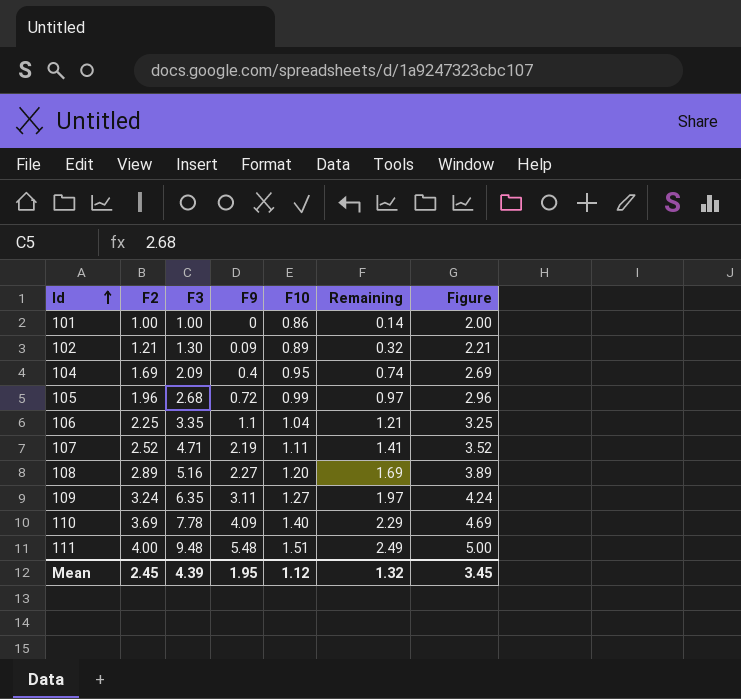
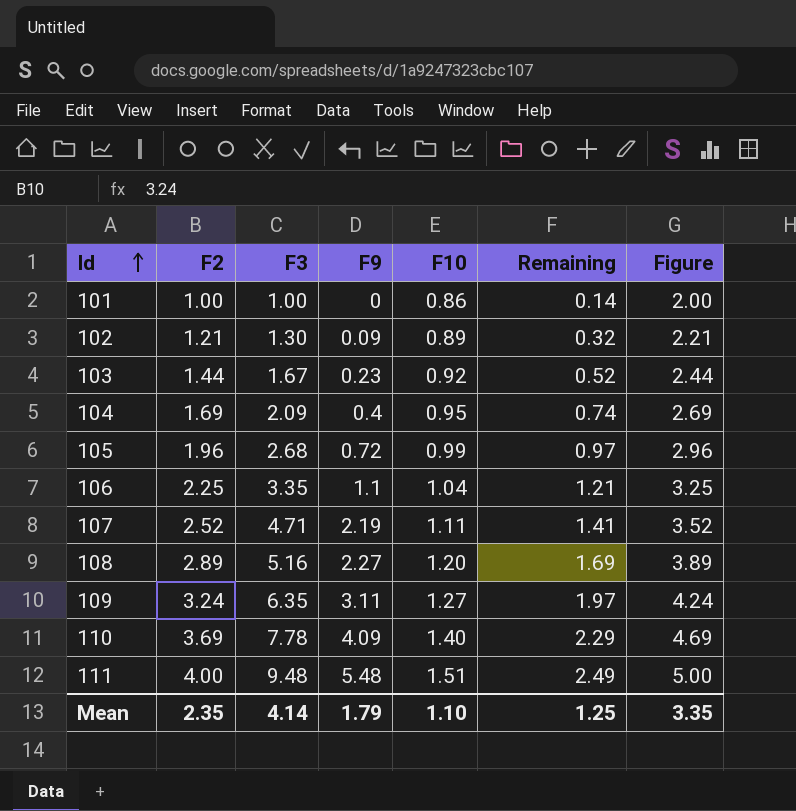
row 103: none -> 1.44 | 1.67 | 0.23 | 0.92 | 0.52 | 2.44
Mean | F2: 2.45 -> 2.35
Mean | F3: 4.39 -> 4.14
Mean | F9: 1.95 -> 1.79
Mean | F10: 1.12 -> 1.10
Mean | Remaining: 1.32 -> 1.25
Mean | Figure: 3.45 -> 3.35

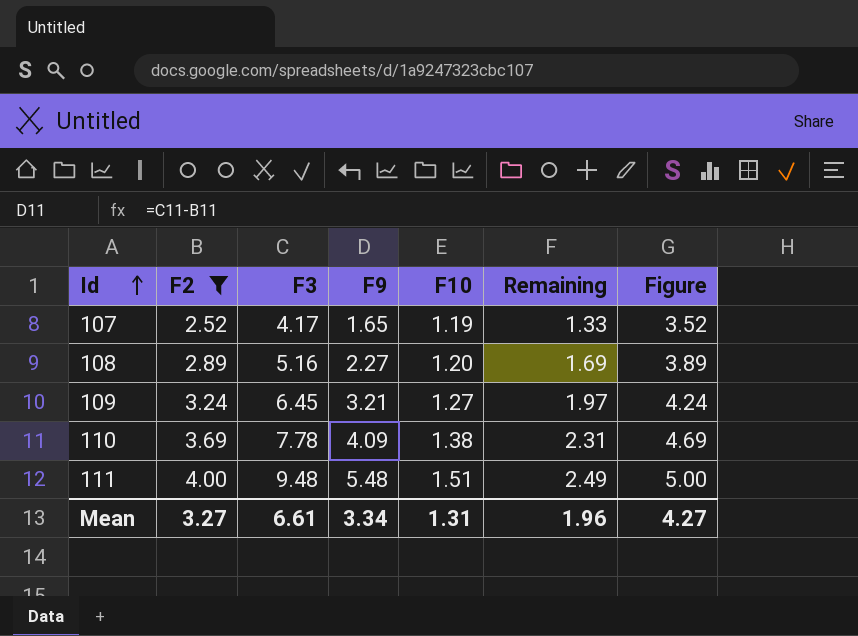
filter: none -> F2 >= 2.52
107 | F3: 4.71 -> 4.17
107 | F9: 2.19 -> 1.65
107 | F10: 1.11 -> 1.19
107 | Remaining: 1.41 -> 1.33
109 | F3: 6.35 -> 6.45
109 | F9: 3.11 -> 3.21
110 | F10: 1.40 -> 1.38
110 | Remaining: 2.29 -> 2.31
Mean | F2: 2.35 -> 3.27
Mean | F3: 4.14 -> 6.61
Mean | F9: 1.79 -> 3.34
Mean | F10: 1.10 -> 1.31
Mean | Remaining: 1.25 -> 1.96
Mean | Figure: 3.35 -> 4.27

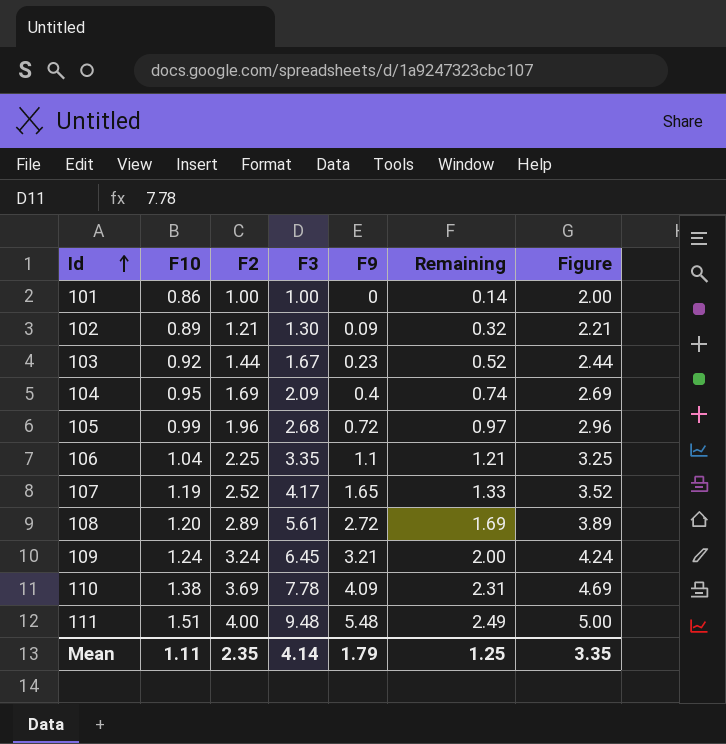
filter: F2 >= 2.52 -> none
column F10 | position: 5 -> 2
108 | F3: 5.16 -> 5.61
108 | F9: 2.27 -> 2.72
109 | F10: 1.27 -> 1.24
109 | Remaining: 1.97 -> 2.00
Mean | F10: 1.31 -> 1.11
Mean | F2: 3.27 -> 2.35
Mean | F3: 6.61 -> 4.14
Mean | F9: 3.34 -> 1.79
Mean | Remaining: 1.96 -> 1.25
Mean | Figure: 4.27 -> 3.35

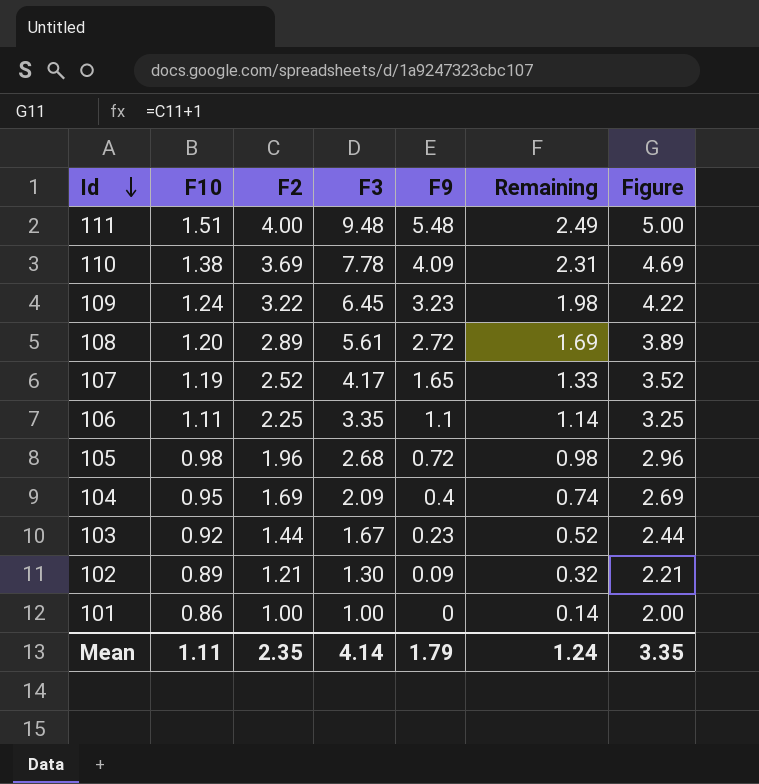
row order: Id ascending -> Id descending
109 | F2: 3.24 -> 3.22
109 | F9: 3.21 -> 3.23
109 | Remaining: 2.00 -> 1.98
109 | Figure: 4.24 -> 4.22
106 | F10: 1.04 -> 1.11
106 | Remaining: 1.21 -> 1.14
105 | F10: 0.99 -> 0.98
105 | Remaining: 0.97 -> 0.98
Mean | Remaining: 1.25 -> 1.24

